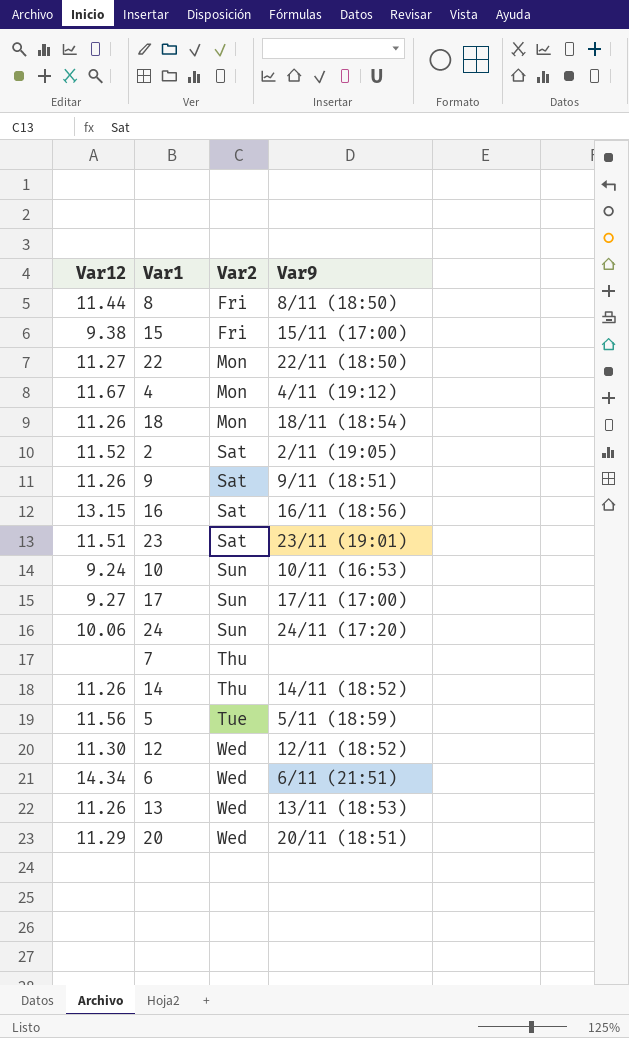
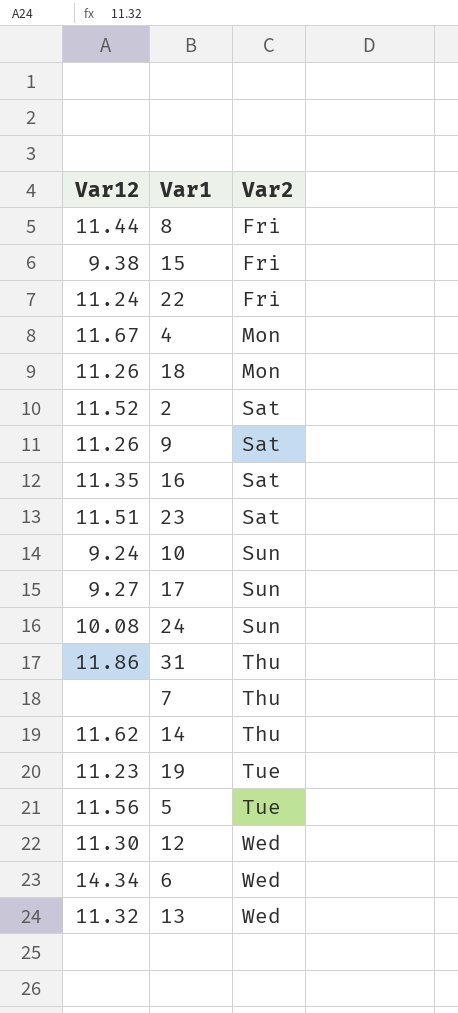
column Var9 | position: 4 -> none
row 20: 11.29 | Wed | 20/11 (18:51) -> none
22 | Var12: 11.27 -> 11.24
22 | Var2: Mon -> Fri
16 | Var12: 13.15 -> 11.35
24 | Var12: 10.06 -> 10.08
row 31: none -> 11.86 | Thu
14 | Var12: 11.26 -> 11.62
row 19: none -> 11.23 | Tue
13 | Var12: 11.26 -> 11.32

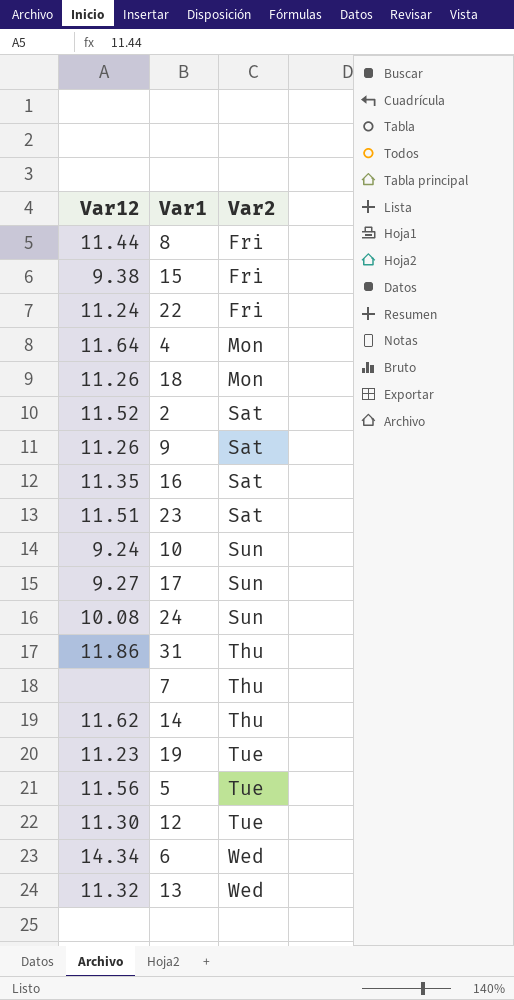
4 | Var12: 11.67 -> 11.64
12 | Var2: Wed -> Tue

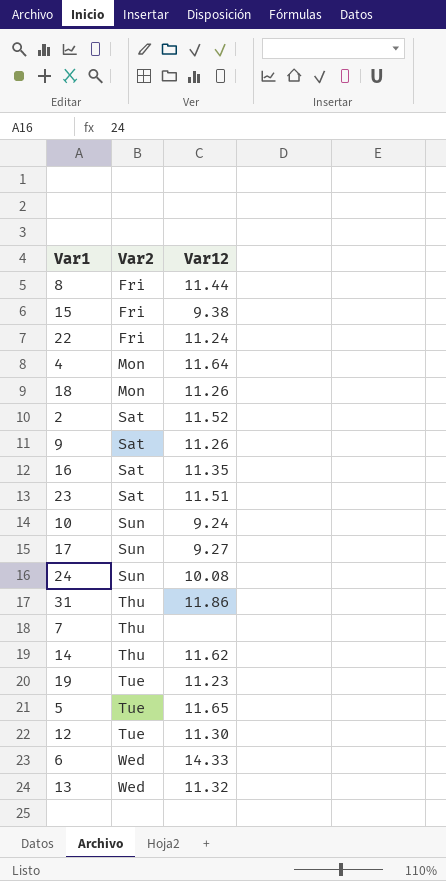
column Var12 | position: 1 -> 3
5 | Var12: 11.56 -> 11.65
6 | Var12: 14.34 -> 14.33

